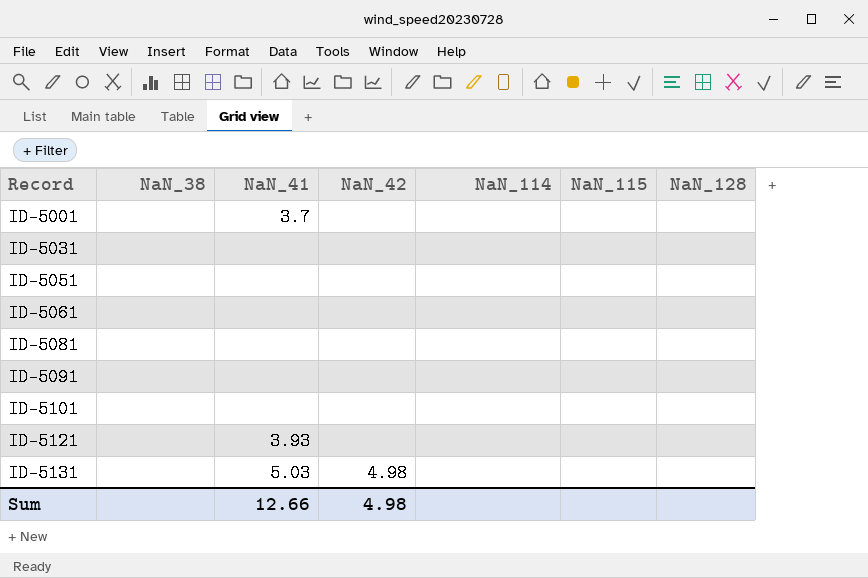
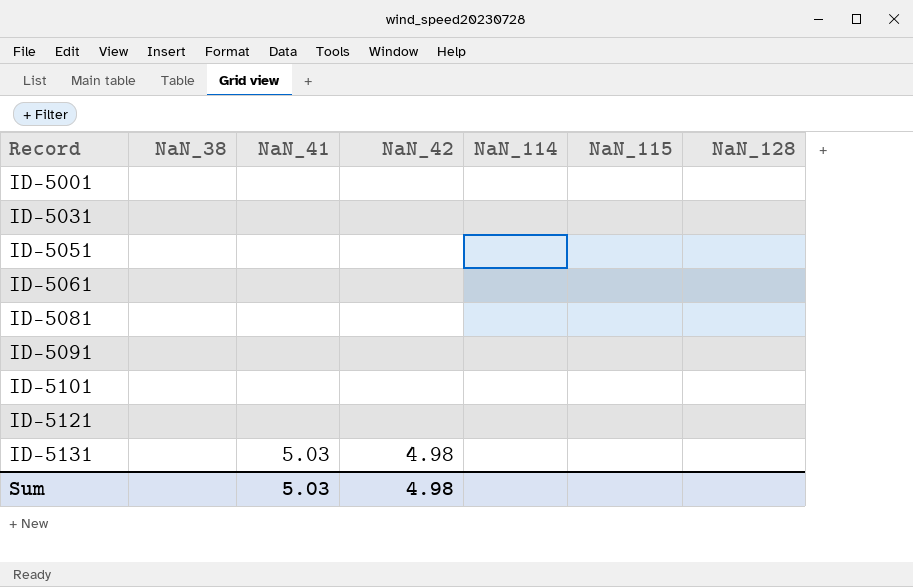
ID-5001 | NaN_41: 3.7 -> none
ID-5121 | NaN_41: 3.93 -> none
Sum | NaN_41: 12.66 -> 5.03

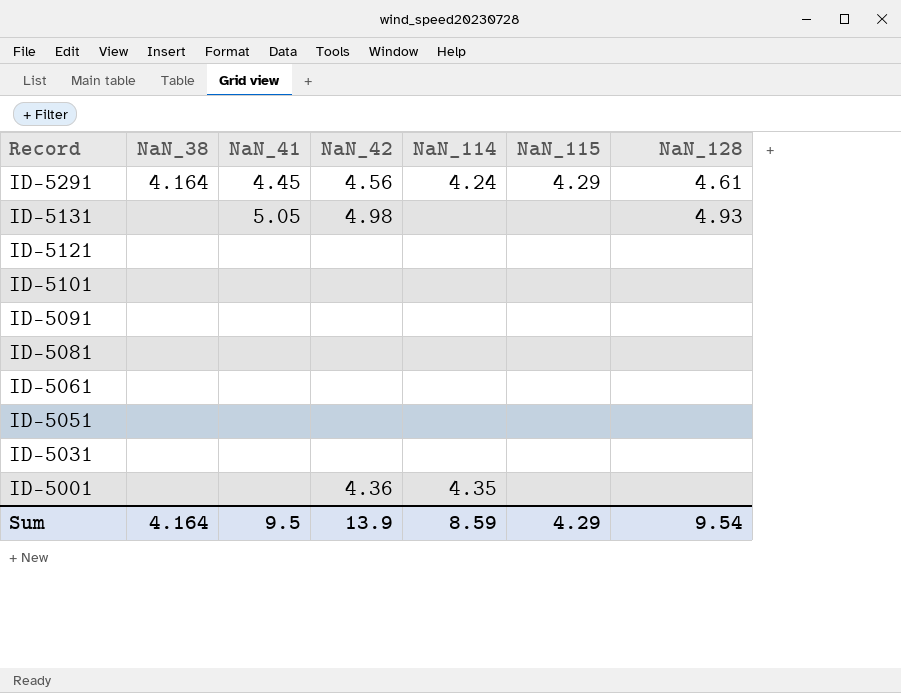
row order: Record ascending -> Record descending
row ID-5291: none -> 4.164 | 4.45 | 4.56 | 4.24 | 4.29 | 4.61
ID-5131 | NaN_41: 5.03 -> 5.05
ID-5131 | NaN_128: none -> 4.93
ID-5001 | NaN_42: none -> 4.36
ID-5001 | NaN_114: none -> 4.35
Sum | NaN_38: none -> 4.164
Sum | NaN_41: 5.03 -> 9.5
Sum | NaN_42: 4.98 -> 13.9
Sum | NaN_114: none -> 8.59
Sum | NaN_115: none -> 4.29
Sum | NaN_128: none -> 9.54

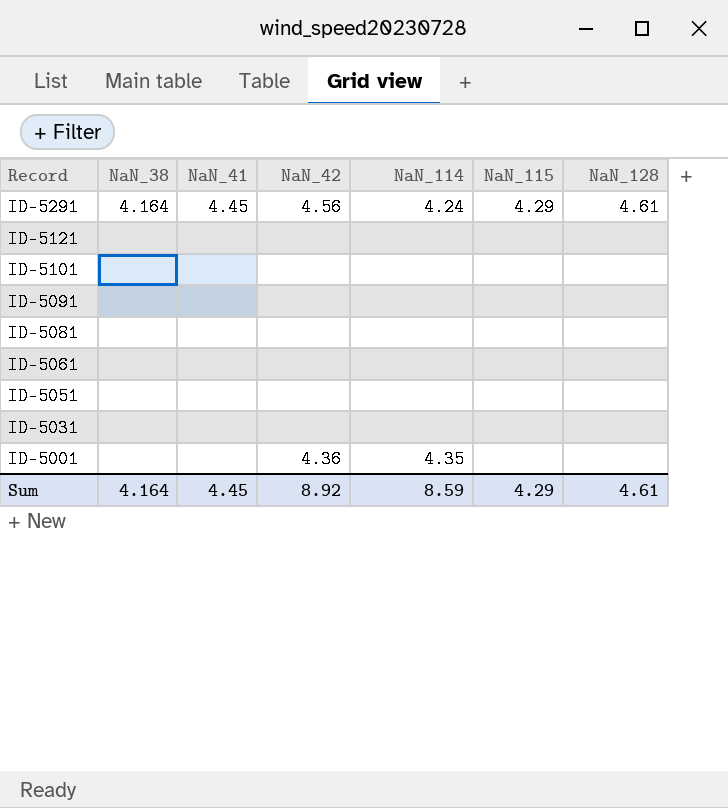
row ID-5131: none | 5.05 | 4.98 | none | none | 4.93 -> none
Sum | NaN_41: 9.5 -> 4.45
Sum | NaN_42: 13.9 -> 8.92
Sum | NaN_128: 9.54 -> 4.61

